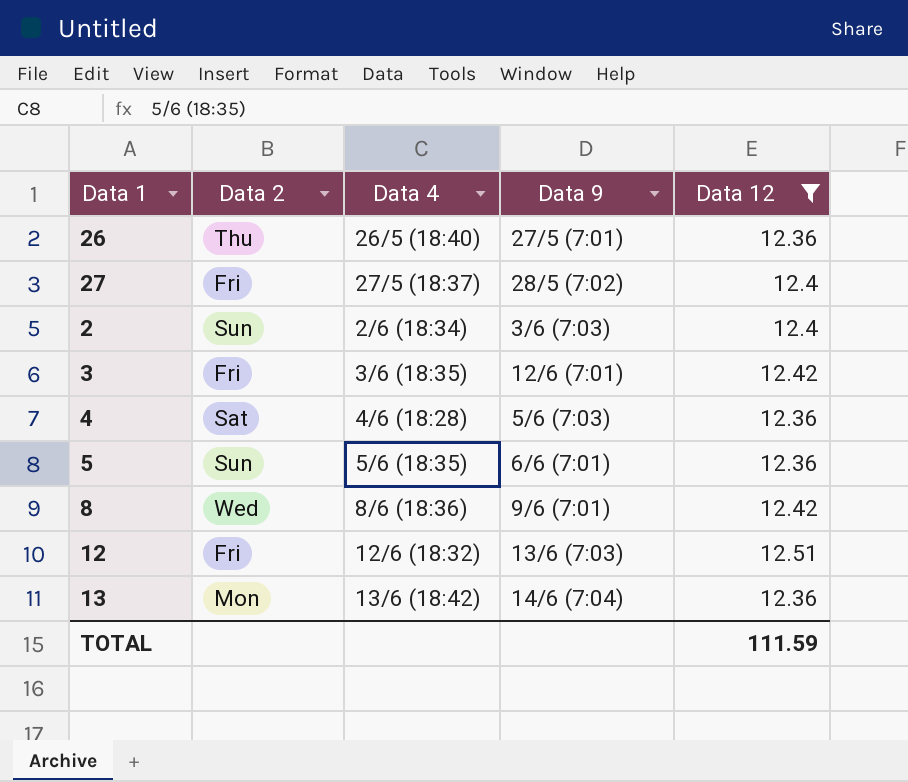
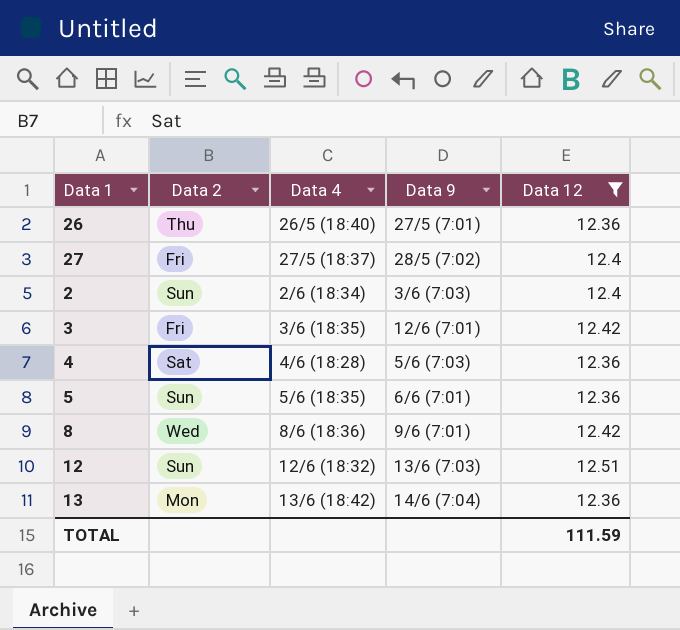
12 | Data 2: Fri -> Sun

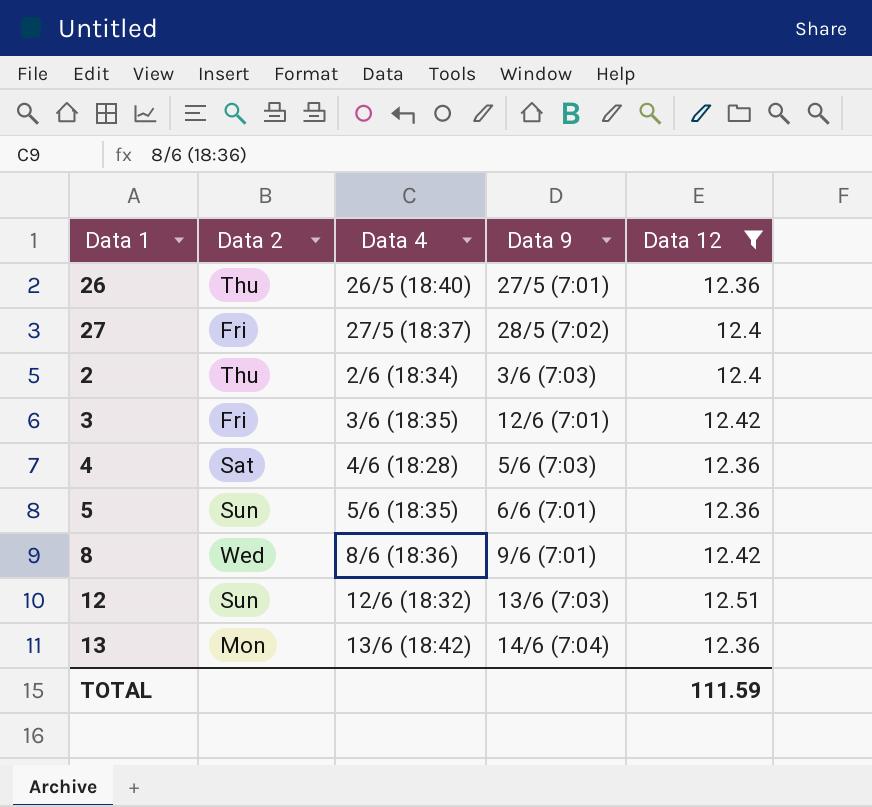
2 | Data 2: Sun -> Thu

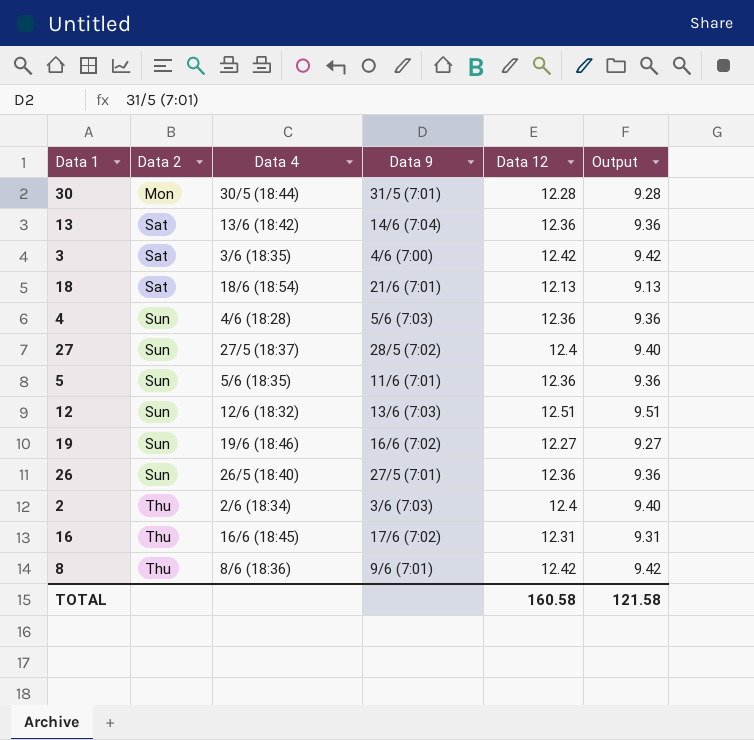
filter: Data 12 >= 12.36 -> none
row order: none -> Data 2 ascending
column Output | formula: none -> [Data 12] - 3
13 | Data 2: Mon -> Sat
3 | Data 2: Fri -> Sat
3 | Data 9: 12/6 (7:01) -> 4/6 (7:00)
4 | Data 2: Sat -> Sun
27 | Data 2: Fri -> Sun
5 | Data 9: 6/6 (7:01) -> 11/6 (7:01)
26 | Data 2: Thu -> Sun
8 | Data 2: Wed -> Thu
TOTAL | Data 12: 111.59 -> 160.58

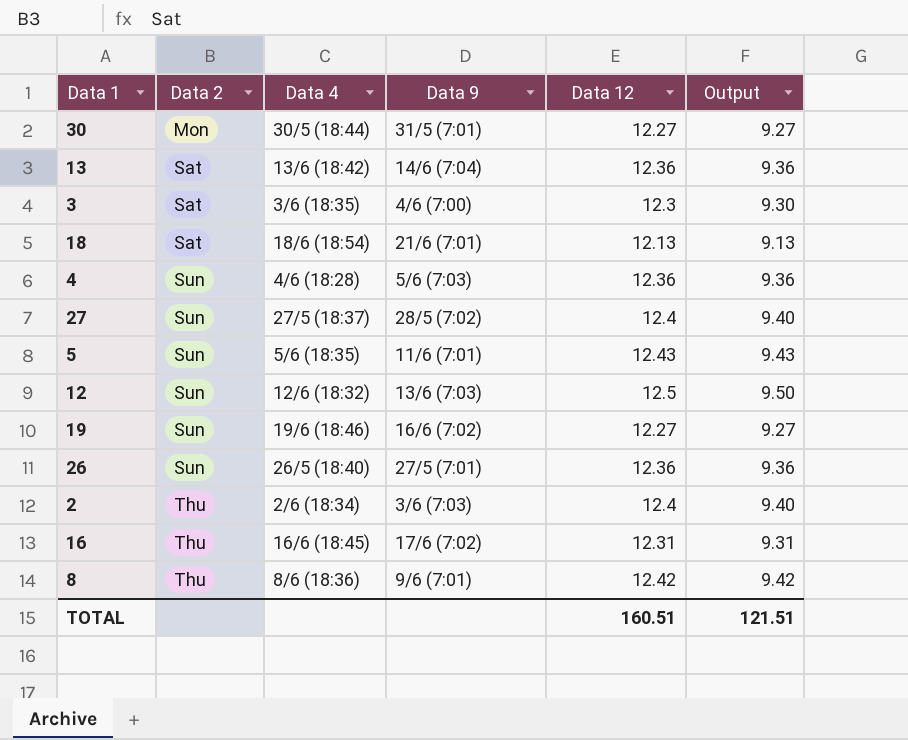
30 | Data 12: 12.28 -> 12.27
30 | Output: 9.28 -> 9.27
3 | Data 12: 12.42 -> 12.3
3 | Output: 9.42 -> 9.30
5 | Data 12: 12.36 -> 12.43
5 | Output: 9.36 -> 9.43
12 | Data 12: 12.51 -> 12.5
12 | Output: 9.51 -> 9.50
TOTAL | Data 12: 160.58 -> 160.51
TOTAL | Output: 121.58 -> 121.51

